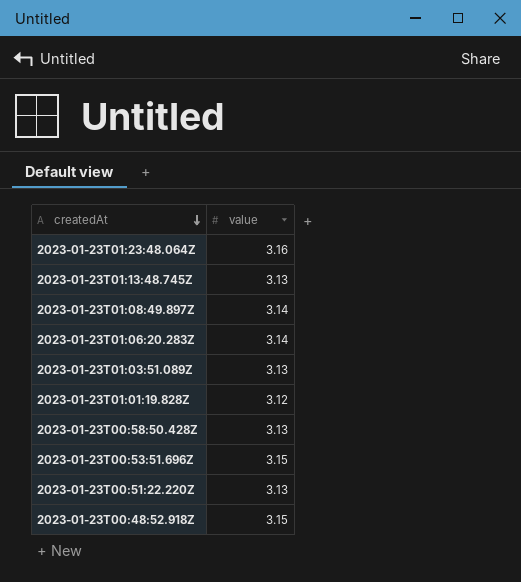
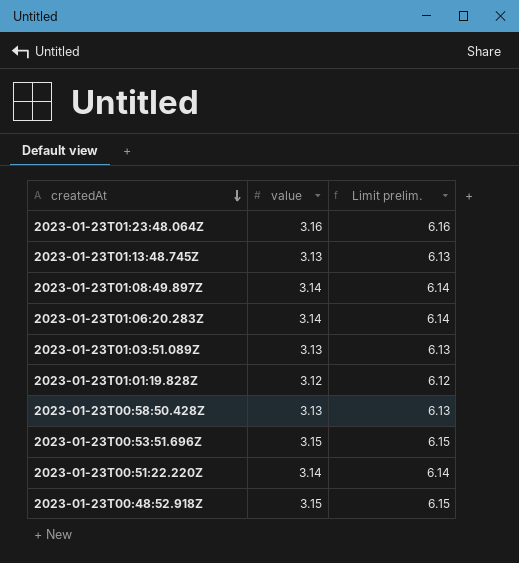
column Limit prelim. | formula: none -> [value] + 3
2023-01-23T00:51:22.220Z | value: 3.13 -> 3.14

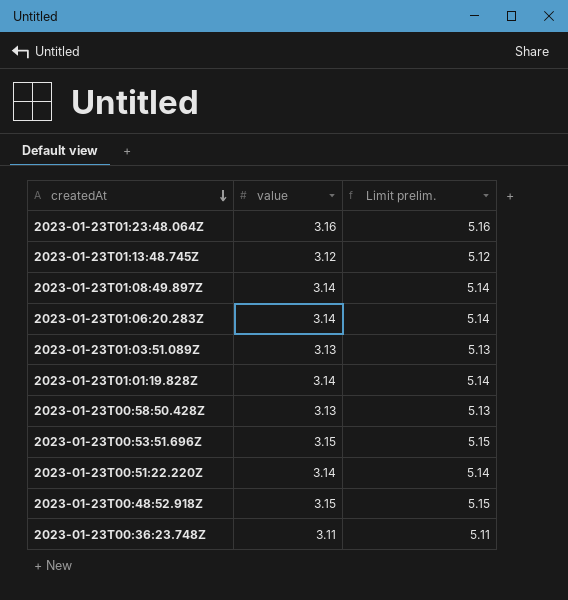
column Limit prelim. | formula: [value] + 3 -> [value] + 2
2023-01-23T01:13:48.745Z | value: 3.13 -> 3.12
2023-01-23T01:01:19.828Z | value: 3.12 -> 3.14
row 2023-01-23T00:36:23.748Z: none -> 3.11 | 5.11

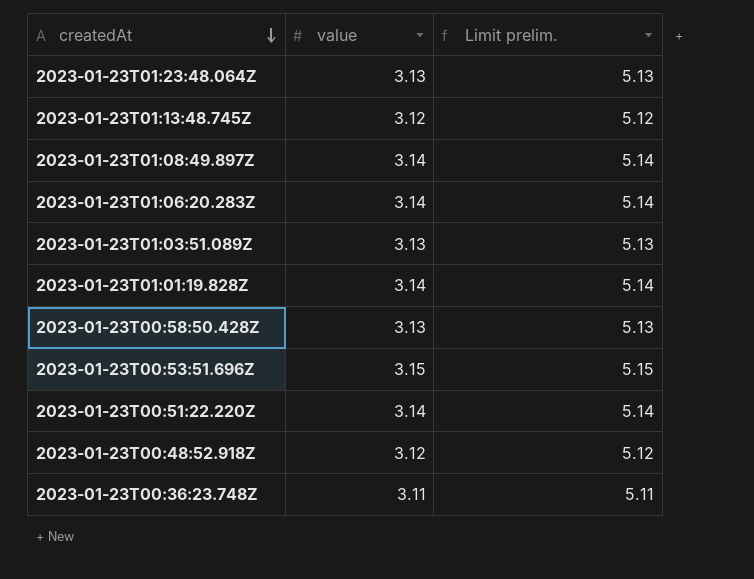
2023-01-23T01:23:48.064Z | value: 3.16 -> 3.13
2023-01-23T01:23:48.064Z | Limit prelim.: 5.16 -> 5.13
2023-01-23T00:48:52.918Z | value: 3.15 -> 3.12
2023-01-23T00:48:52.918Z | Limit prelim.: 5.15 -> 5.12

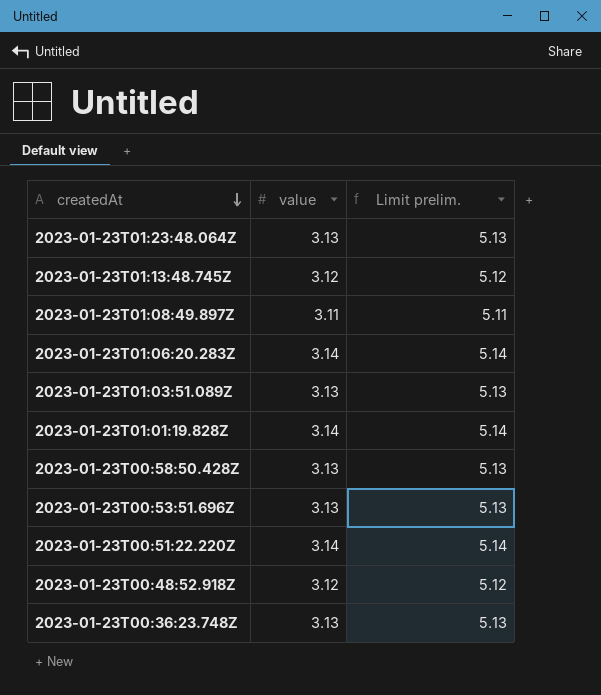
2023-01-23T01:08:49.897Z | value: 3.14 -> 3.11
2023-01-23T01:08:49.897Z | Limit prelim.: 5.14 -> 5.11
2023-01-23T00:53:51.696Z | value: 3.15 -> 3.13
2023-01-23T00:53:51.696Z | Limit prelim.: 5.15 -> 5.13
2023-01-23T00:36:23.748Z | value: 3.11 -> 3.13
2023-01-23T00:36:23.748Z | Limit prelim.: 5.11 -> 5.13

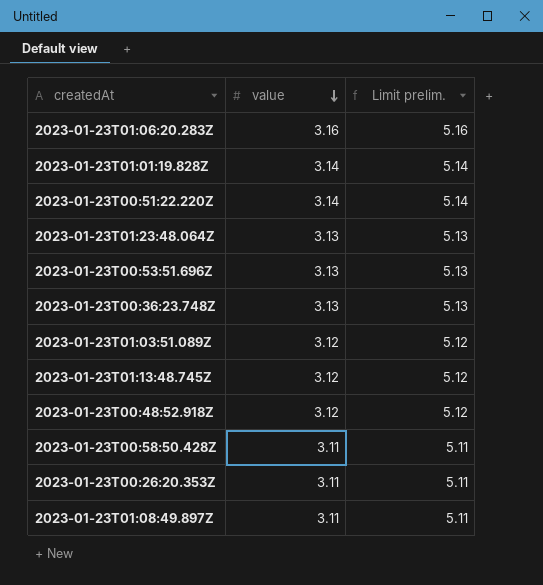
row order: createdAt descending -> value descending
2023-01-23T01:06:20.283Z | value: 3.14 -> 3.16
2023-01-23T01:06:20.283Z | Limit prelim.: 5.14 -> 5.16
2023-01-23T01:03:51.089Z | value: 3.13 -> 3.12
2023-01-23T01:03:51.089Z | Limit prelim.: 5.13 -> 5.12
2023-01-23T00:58:50.428Z | value: 3.13 -> 3.11
2023-01-23T00:58:50.428Z | Limit prelim.: 5.13 -> 5.11
row 2023-01-23T00:26:20.353Z: none -> 3.11 | 5.11

